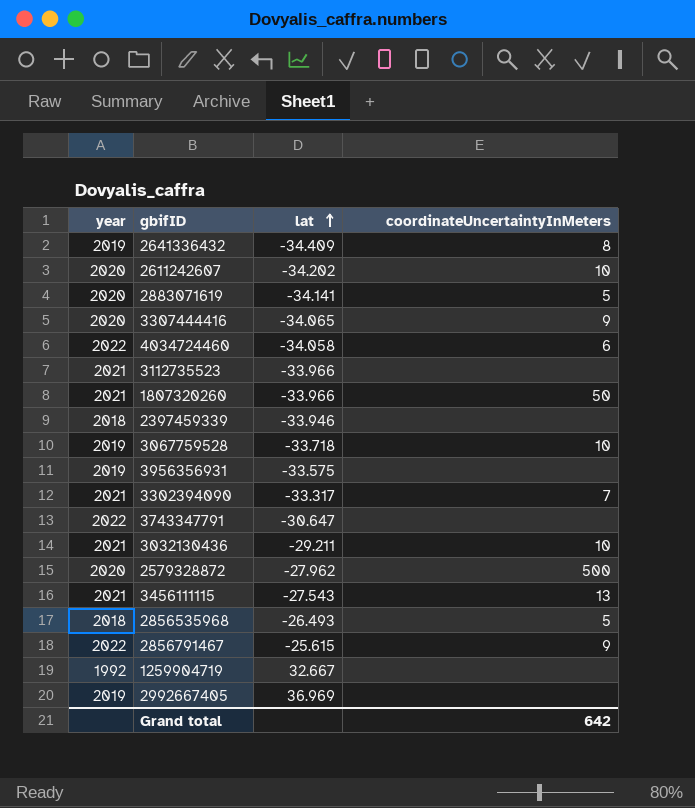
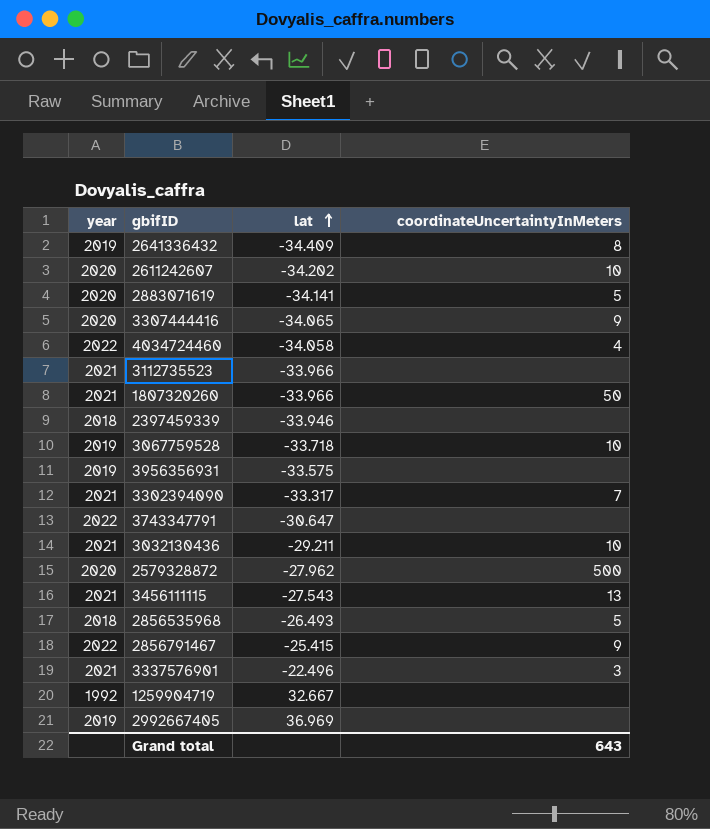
4034724460 | coordinateUncertaintyInMeters: 6 -> 4
2856791467 | lat: -25.615 -> -25.415
row 3337576901: none -> 2021 | -22.496 | 3
Grand total | coordinateUncertaintyInMeters: 642 -> 643

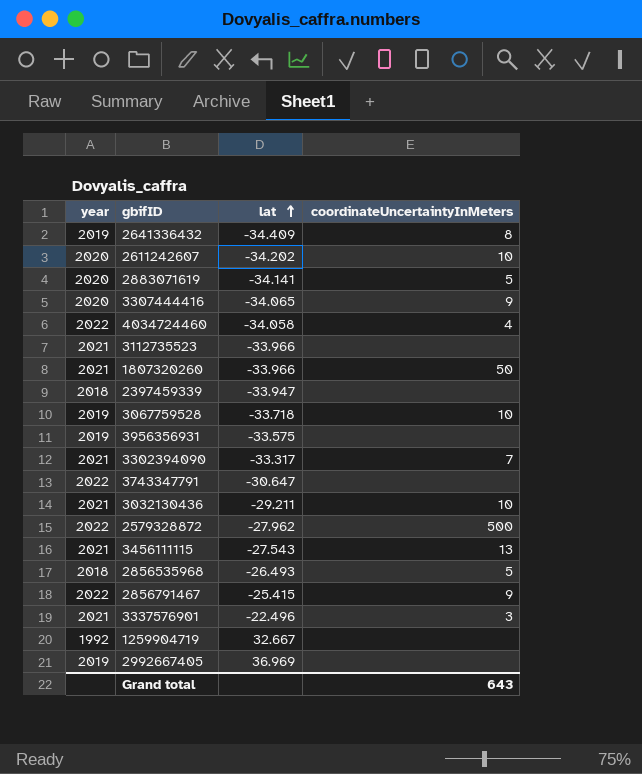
2397459339 | lat: -33.946 -> -33.947
2579328872 | year: 2020 -> 2022

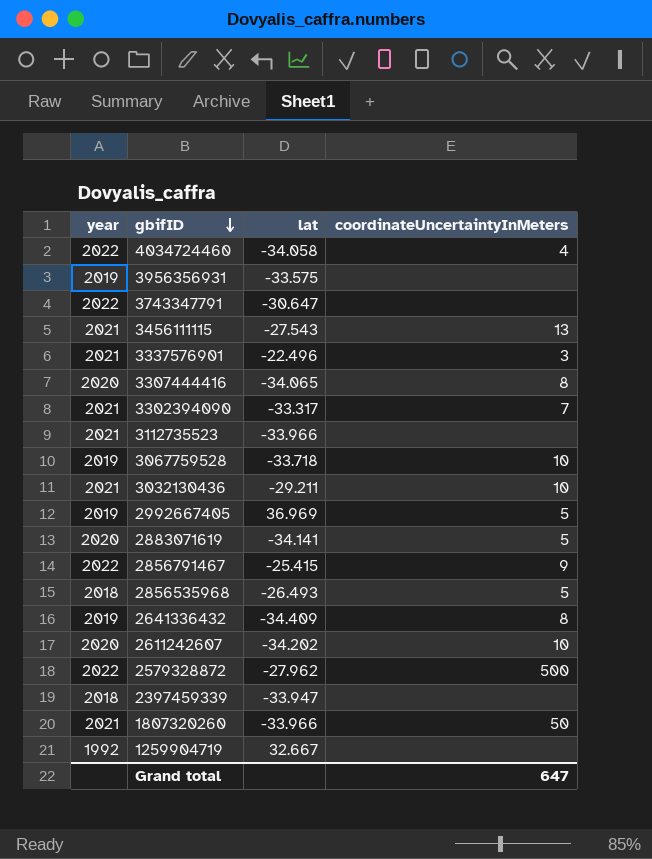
row order: lat ascending -> gbifID descending
3307444416 | coordinateUncertaintyInMeters: 9 -> 8
2992667405 | coordinateUncertaintyInMeters: none -> 5
Grand total | coordinateUncertaintyInMeters: 643 -> 647

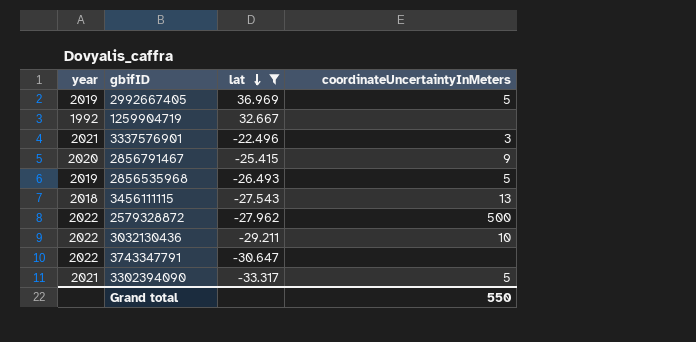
filter: none -> lat >= -33.317
row order: gbifID descending -> lat descending
2856791467 | year: 2022 -> 2020
2856535968 | year: 2018 -> 2019
3456111115 | year: 2021 -> 2018
3032130436 | year: 2021 -> 2022
3302394090 | coordinateUncertaintyInMeters: 7 -> 5
Grand total | coordinateUncertaintyInMeters: 647 -> 550

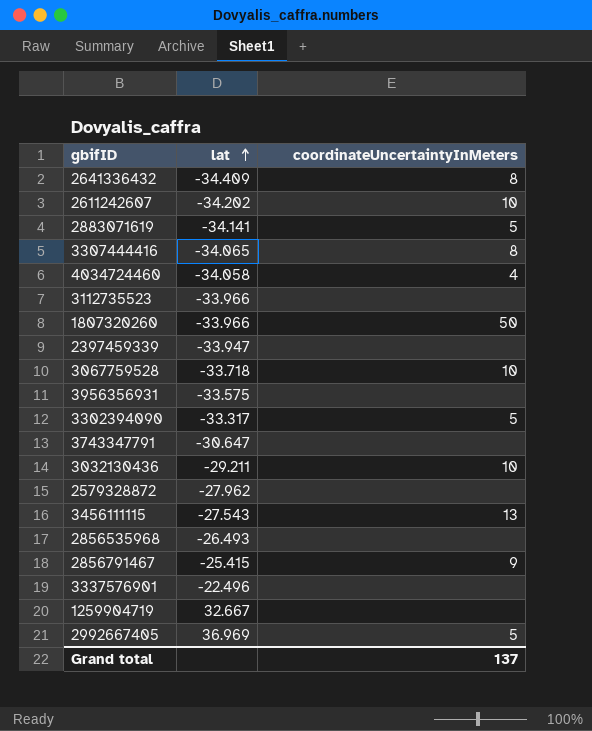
filter: lat >= -33.317 -> none
row order: lat descending -> lat ascending
column year | position: 1 -> none
2579328872 | coordinateUncertaintyInMeters: 500 -> none
2856535968 | coordinateUncertaintyInMeters: 5 -> none
3337576901 | coordinateUncertaintyInMeters: 3 -> none
Grand total | coordinateUncertaintyInMeters: 550 -> 137

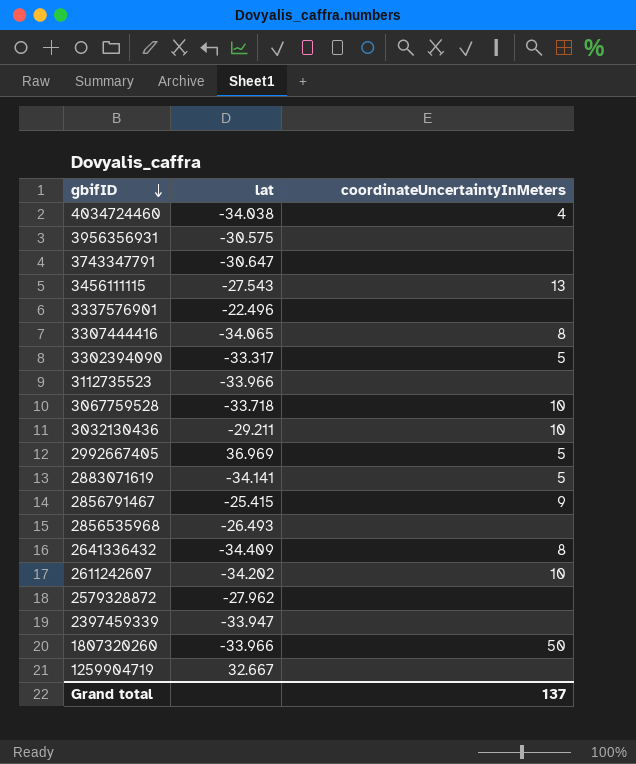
row order: lat ascending -> gbifID descending
4034724460 | lat: -34.058 -> -34.038
3956356931 | lat: -33.575 -> -30.575

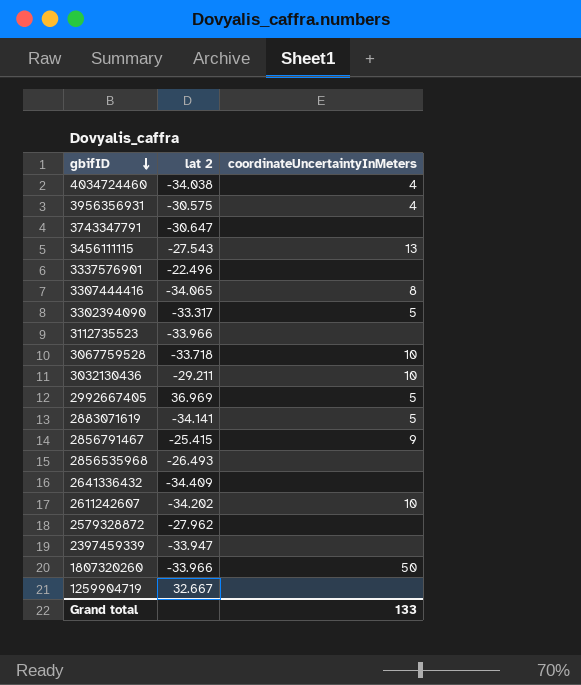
column name: lat -> lat 2
3956356931 | coordinateUncertaintyInMeters: none -> 4
2641336432 | coordinateUncertaintyInMeters: 8 -> none
Grand total | coordinateUncertaintyInMeters: 137 -> 133

